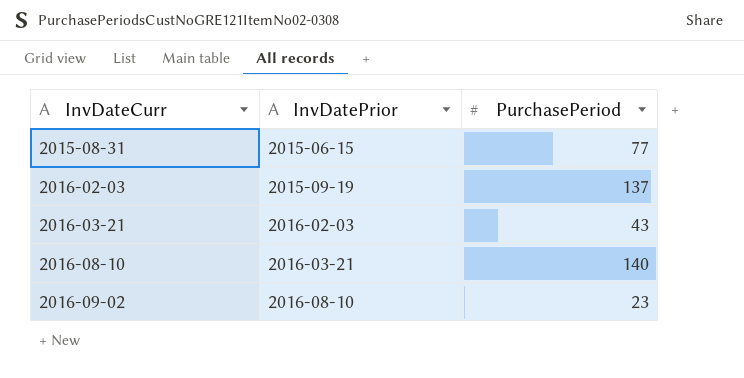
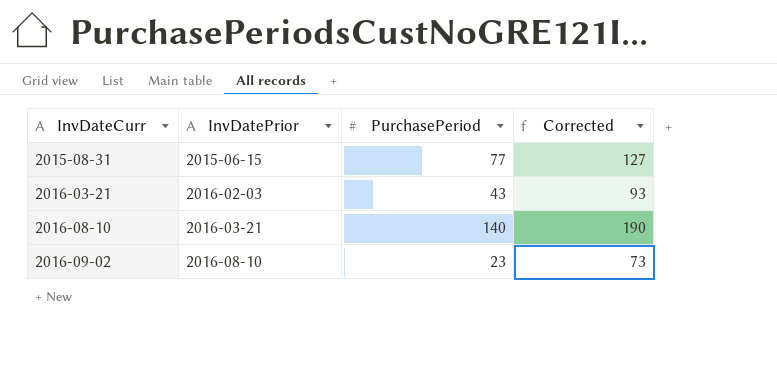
column Corrected | formula: none -> [PurchasePeriod] + 50
row 2016-02-03: 2015-09-19 | 137 -> none

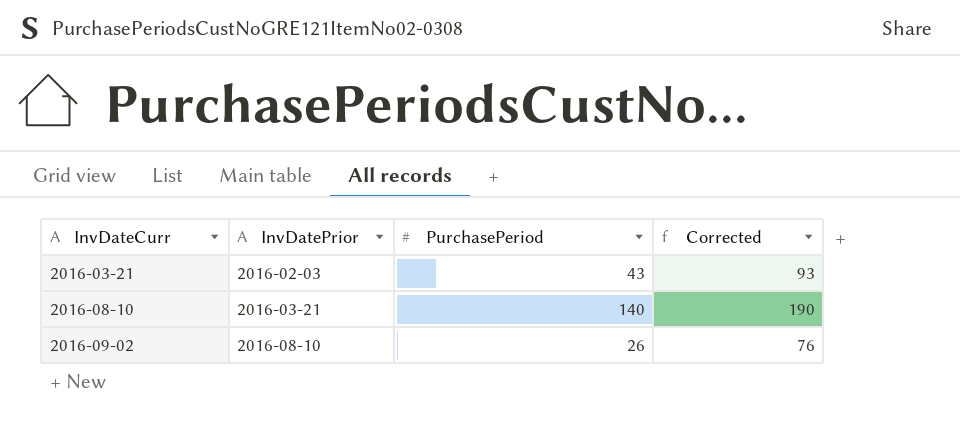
row 2015-08-31: 2015-06-15 | 77 | 127 -> none
2016-09-02 | PurchasePeriod: 23 -> 26
2016-09-02 | Corrected: 73 -> 76

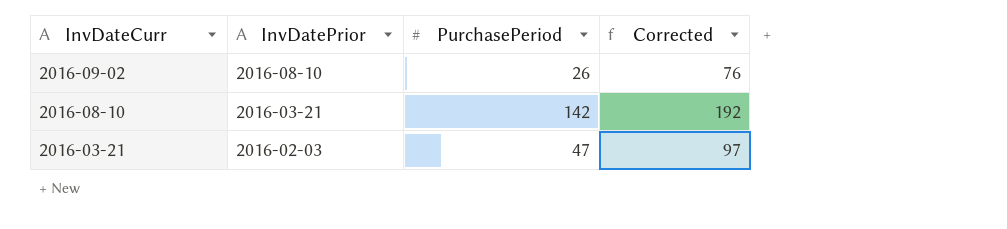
row order: InvDateCurr ascending -> InvDateCurr descending
2016-08-10 | PurchasePeriod: 140 -> 142
2016-08-10 | Corrected: 190 -> 192
2016-03-21 | PurchasePeriod: 43 -> 47
2016-03-21 | Corrected: 93 -> 97

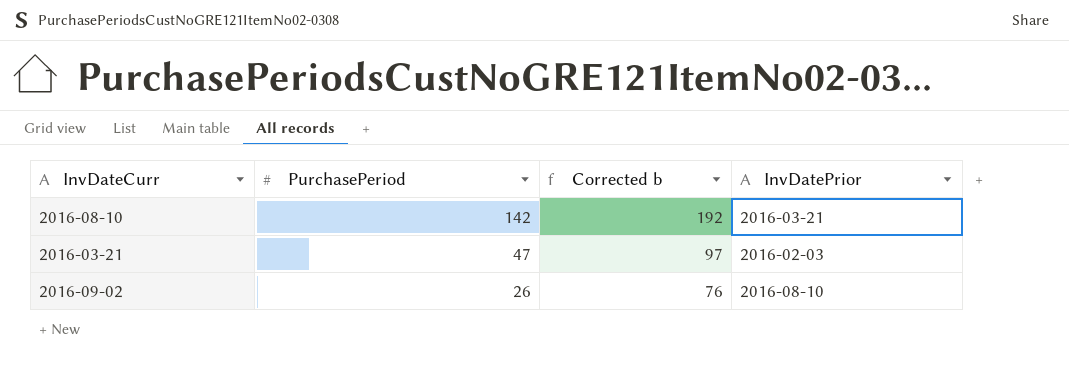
row order: InvDateCurr descending -> PurchasePeriod descending
column name: Corrected -> Corrected b
column InvDatePrior | position: 2 -> 4

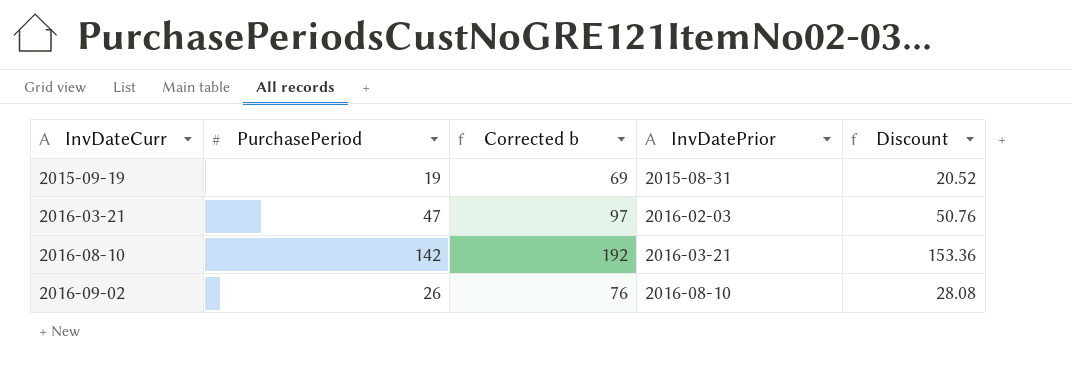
row order: PurchasePeriod descending -> InvDateCurr ascending
column Discount | formula: none -> [PurchasePeriod] * 1.08
row 2015-09-19: none -> 19 | 69 | 2015-08-31 | 20.52

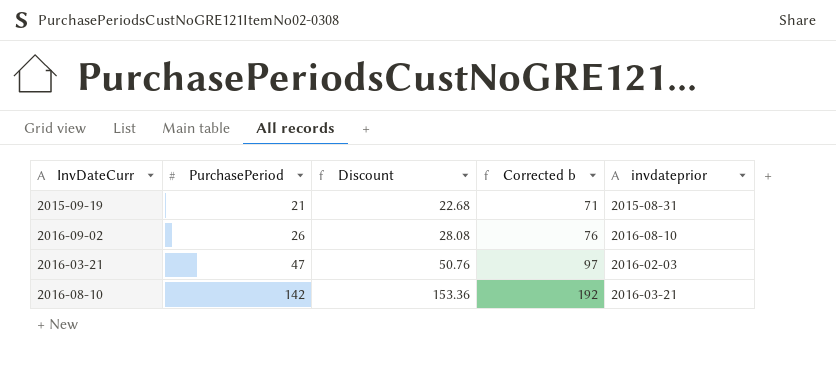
row order: InvDateCurr ascending -> PurchasePeriod ascending
column Discount | position: 5 -> 3
column name: InvDatePrior -> invdateprior
2015-09-19 | PurchasePeriod: 19 -> 21
2015-09-19 | Discount: 20.52 -> 22.68
2015-09-19 | Corrected b: 69 -> 71

